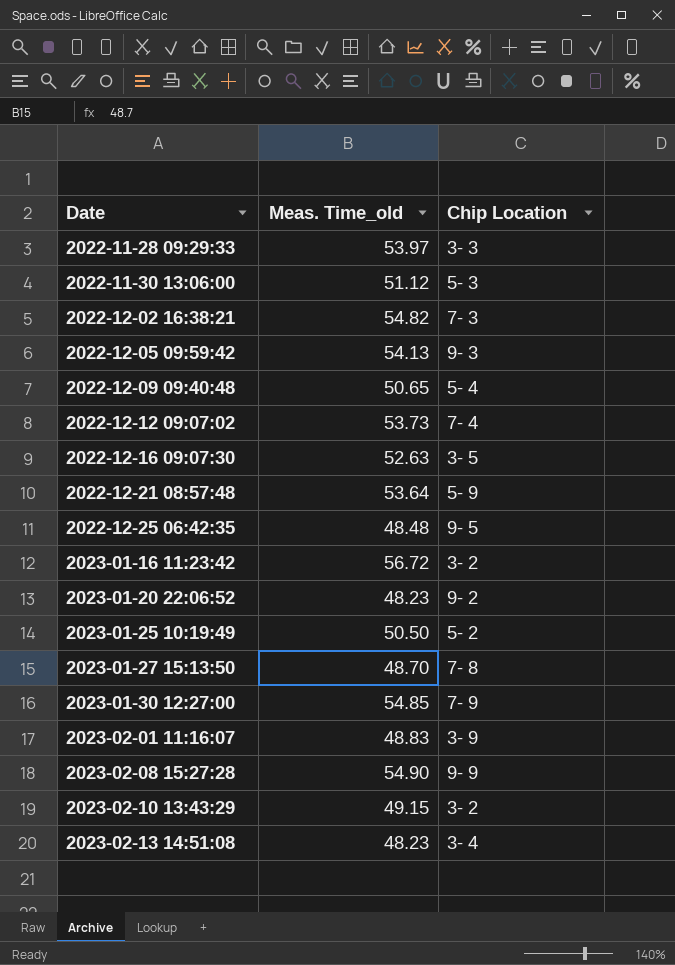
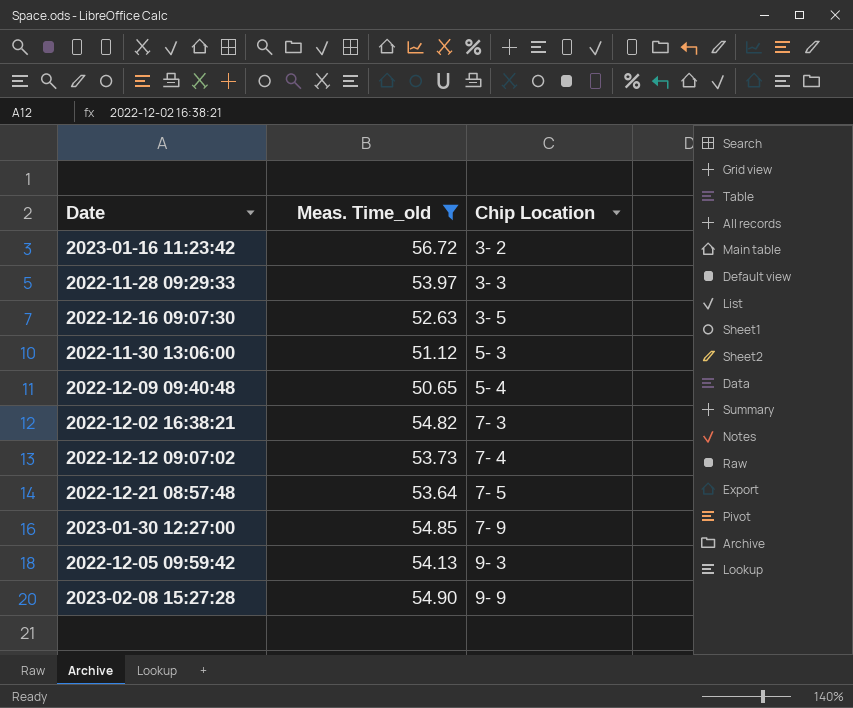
filter: none -> Meas. Time_old >= 50.65
row order: Date ascending -> Chip Location ascending
2022-12-21 08:57:48 | Chip Location: 5- 9 -> 7- 5

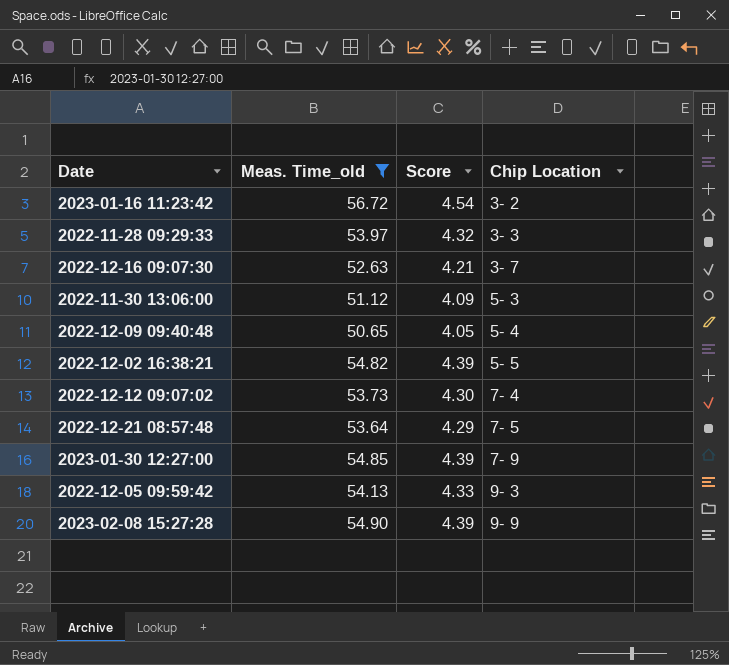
column Score | formula: none -> [Meas. Time_old] * 0.08
2022-12-16 09:07:30 | Chip Location: 3- 5 -> 3- 7
2022-12-02 16:38:21 | Chip Location: 7- 3 -> 5- 5

